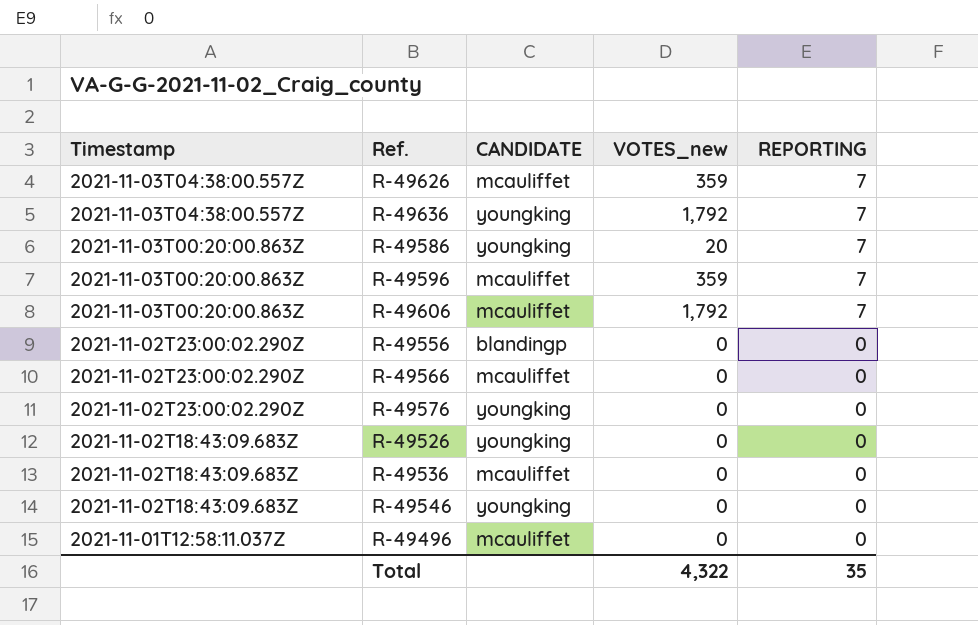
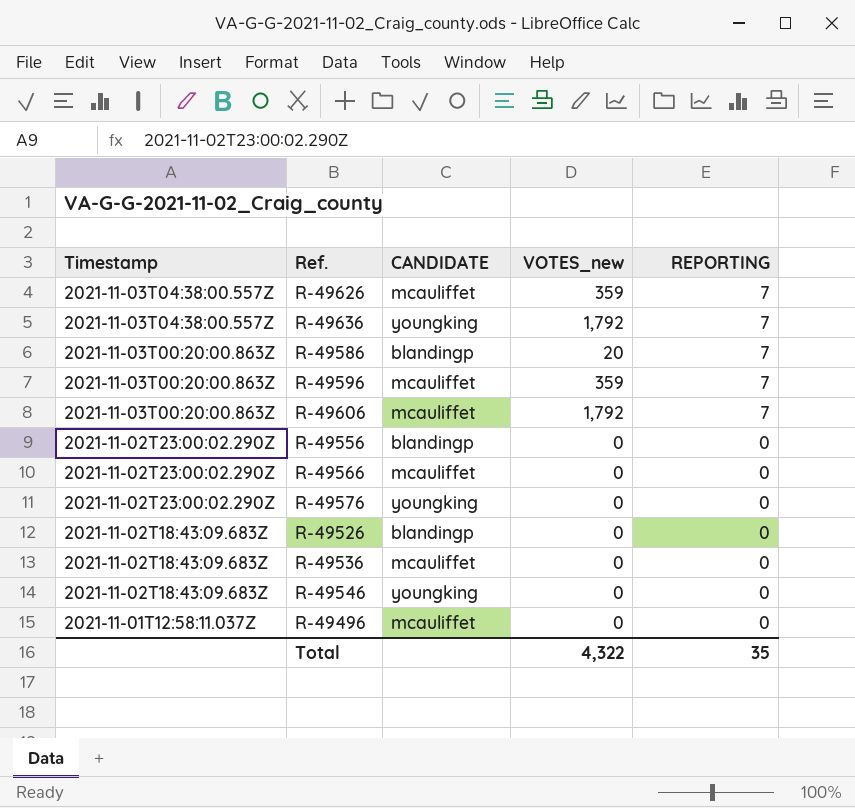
R-49586 | CANDIDATE: youngking -> blandingp
R-49526 | CANDIDATE: youngking -> blandingp

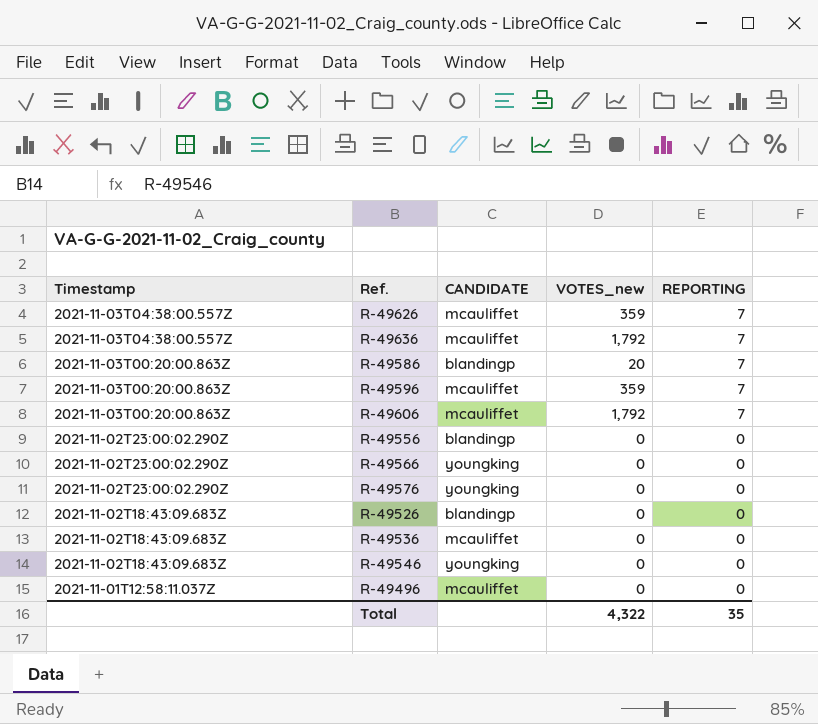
R-49636 | CANDIDATE: youngking -> mcauliffet
R-49566 | CANDIDATE: mcauliffet -> youngking

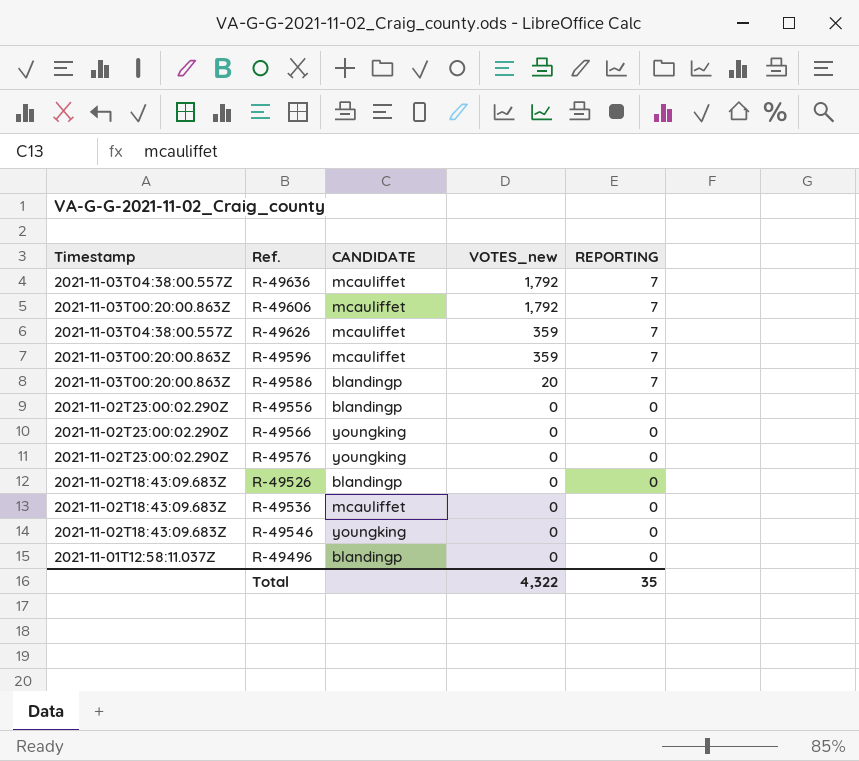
row order: Timestamp descending -> VOTES_new descending
R-49496 | CANDIDATE: mcauliffet -> blandingp

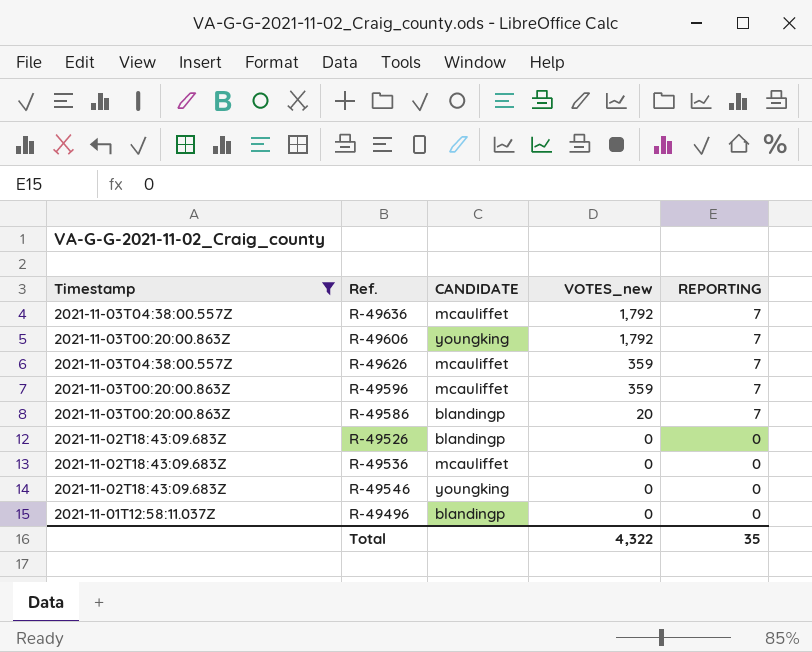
filter: none -> Timestamp != 2021-11-02T23:00:02.290Z
R-49606 | CANDIDATE: mcauliffet -> youngking

